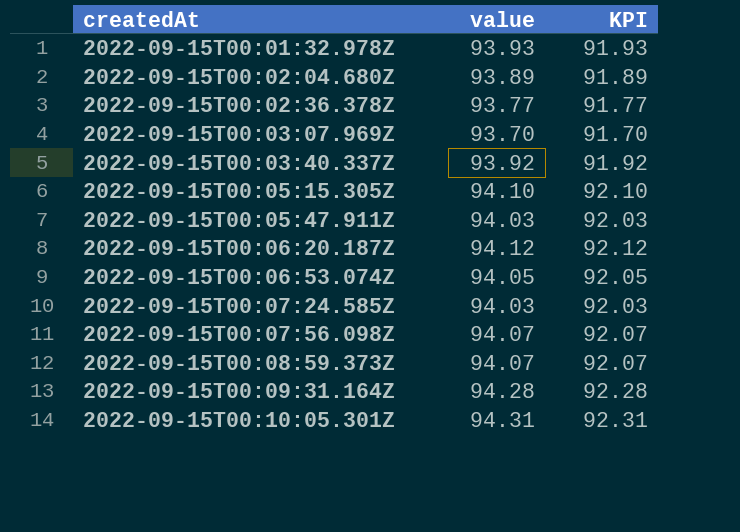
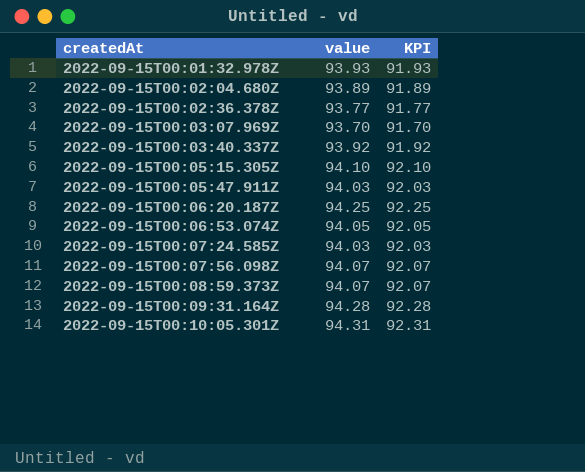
2022-09-15T00:06:20.187Z | value: 94.12 -> 94.25
2022-09-15T00:06:20.187Z | KPI: 92.12 -> 92.25

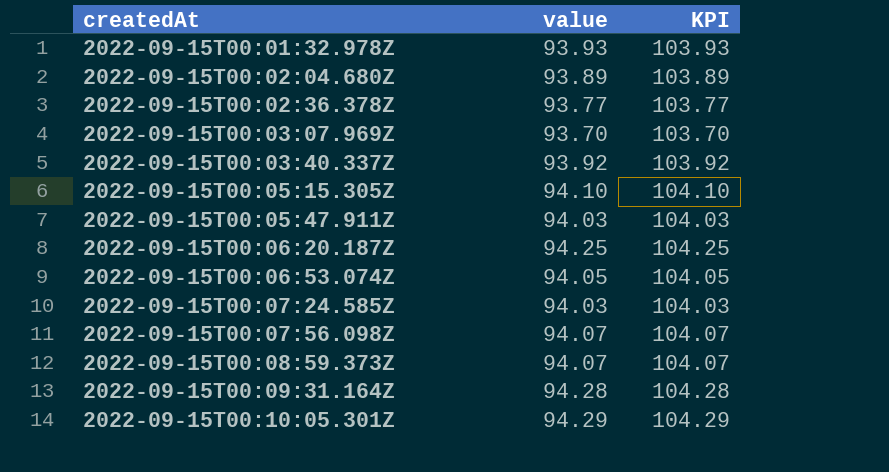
column KPI | formula: [value] - 2 -> [value] + 10
2022-09-15T00:10:05.301Z | value: 94.31 -> 94.29

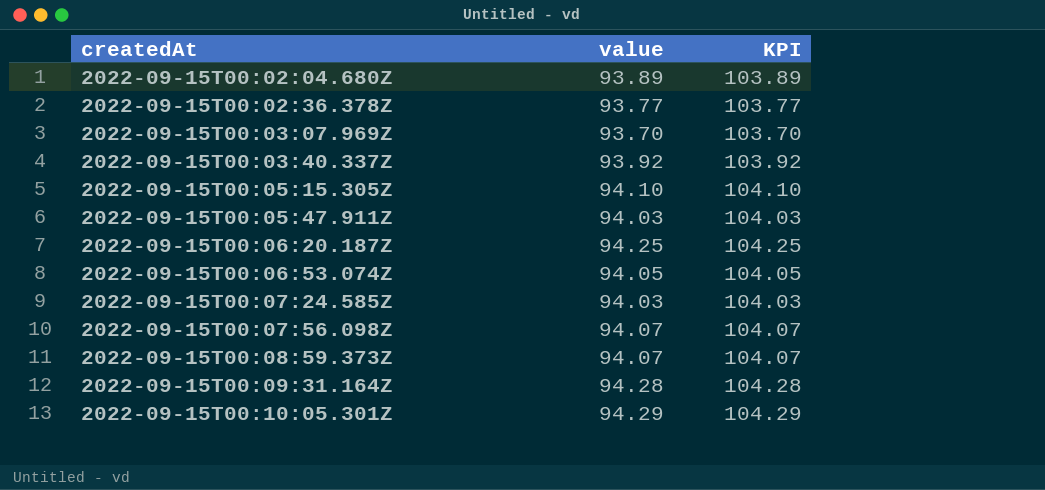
row 2022-09-15T00:01:32.978Z: 93.93 | 103.93 -> none

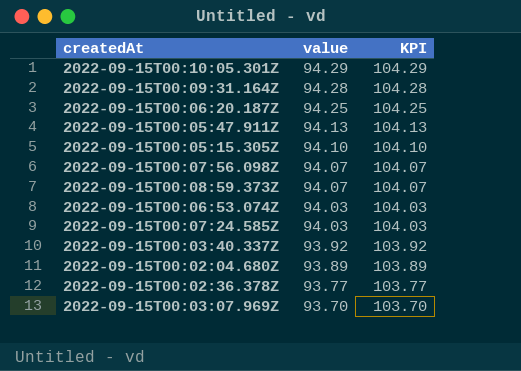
row order: createdAt ascending -> value descending
2022-09-15T00:05:47.911Z | value: 94.03 -> 94.13
2022-09-15T00:05:47.911Z | KPI: 104.03 -> 104.13
2022-09-15T00:06:53.074Z | value: 94.05 -> 94.03
2022-09-15T00:06:53.074Z | KPI: 104.05 -> 104.03

